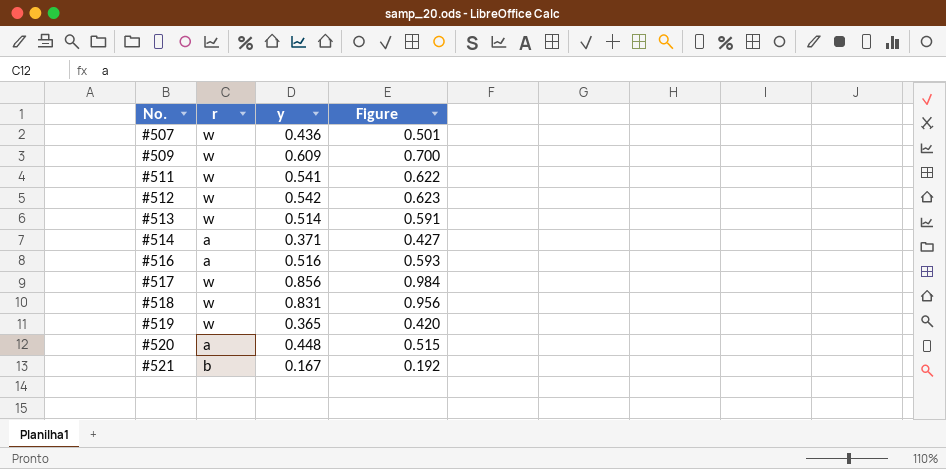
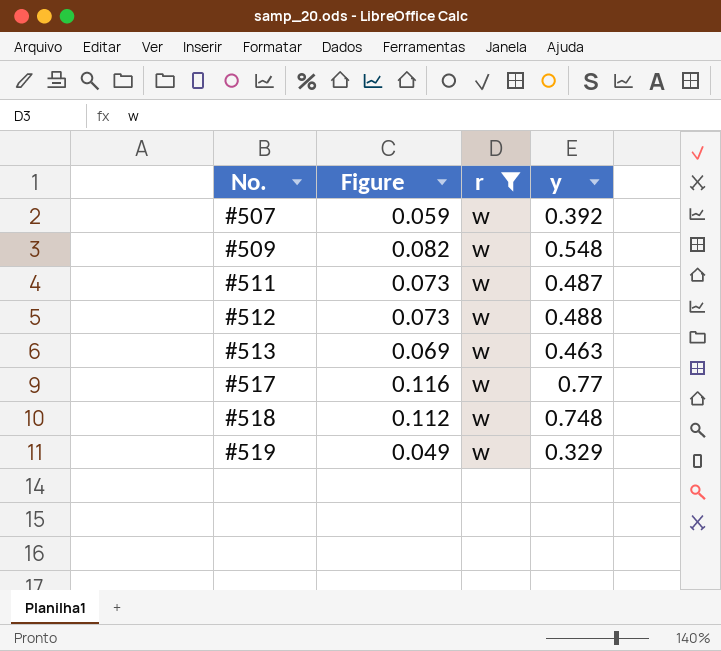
filter: none -> r = w
column Figure | formula: [y] * 1.15 -> [y] * 0.15
column Figure | position: 4 -> 2
#507 | y: 0.436 -> 0.392
#509 | y: 0.609 -> 0.548
#511 | y: 0.541 -> 0.487
#512 | y: 0.542 -> 0.488
#513 | y: 0.514 -> 0.463
#517 | y: 0.856 -> 0.77
#518 | y: 0.831 -> 0.748
#519 | y: 0.365 -> 0.329

